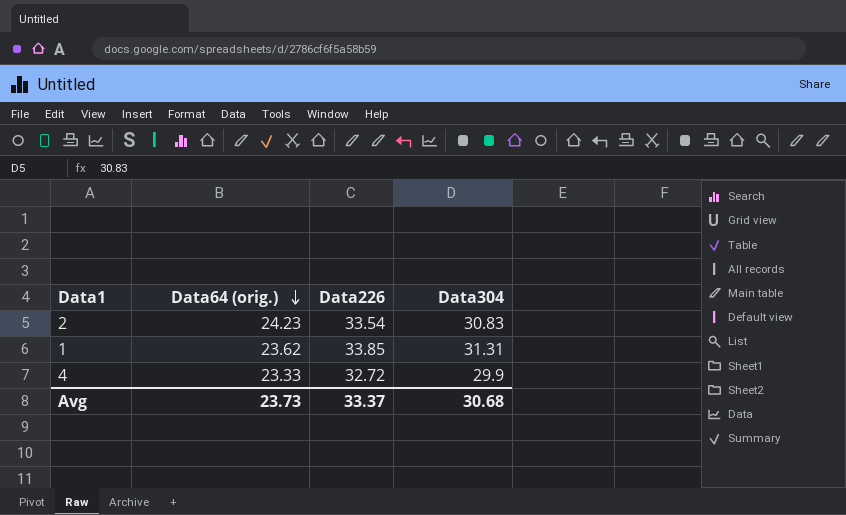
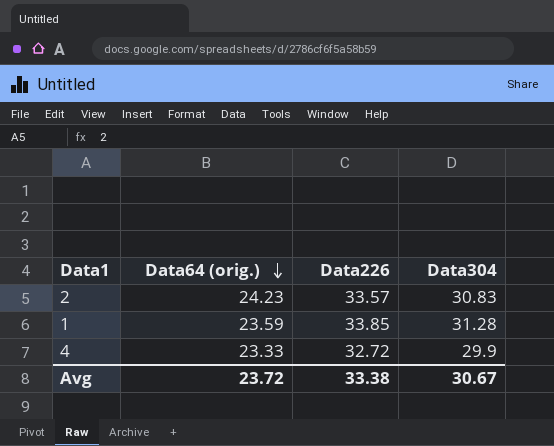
2 | Data226: 33.54 -> 33.57
1 | Data64 (orig.): 23.62 -> 23.59
1 | Data304: 31.31 -> 31.28
Avg | Data64 (orig.): 23.73 -> 23.72
Avg | Data226: 33.37 -> 33.38
Avg | Data304: 30.68 -> 30.67

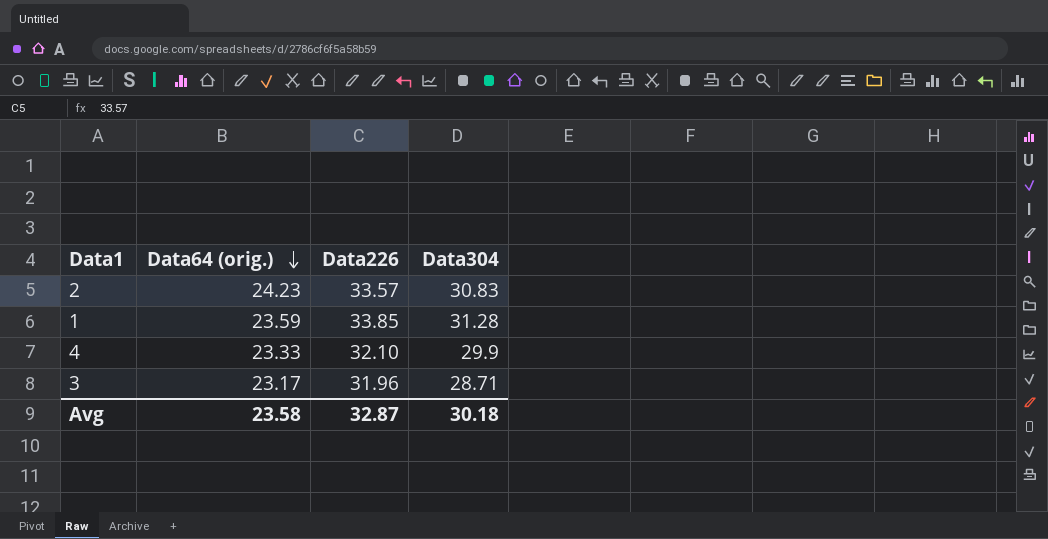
4 | Data226: 32.72 -> 32.10
row 3: none -> 23.17 | 31.96 | 28.71
Avg | Data64 (orig.): 23.72 -> 23.58
Avg | Data226: 33.38 -> 32.87
Avg | Data304: 30.67 -> 30.18

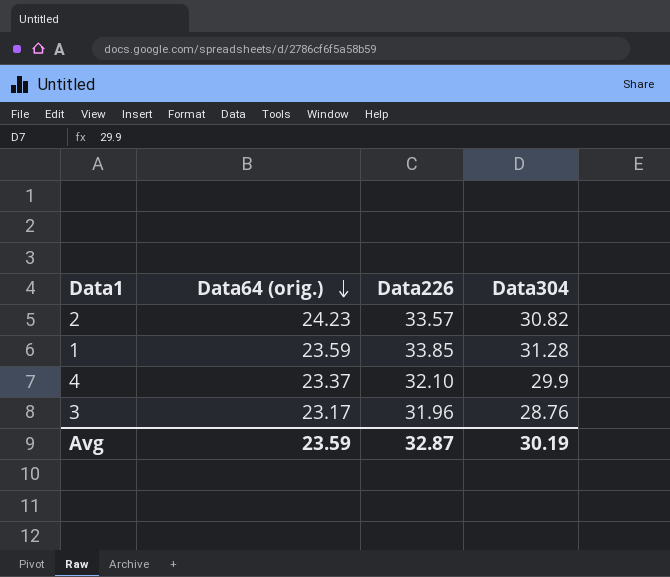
2 | Data304: 30.83 -> 30.82
4 | Data64 (orig.): 23.33 -> 23.37
3 | Data304: 28.71 -> 28.76
Avg | Data64 (orig.): 23.58 -> 23.59
Avg | Data304: 30.18 -> 30.19

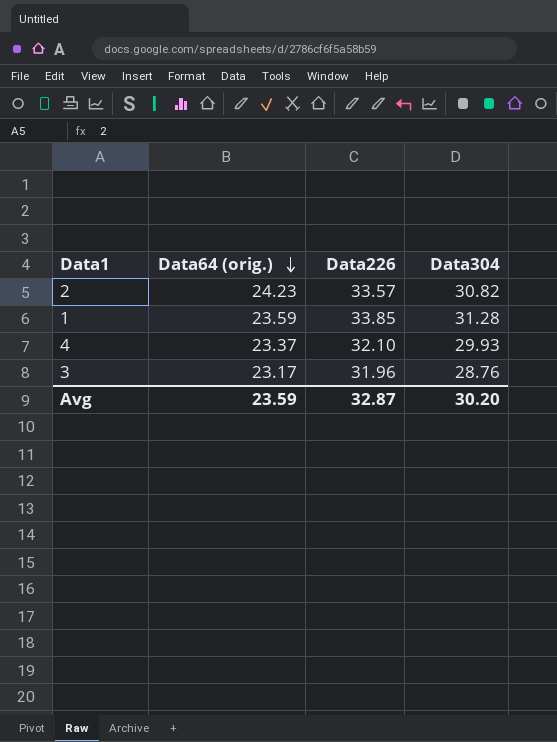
4 | Data304: 29.9 -> 29.93
Avg | Data304: 30.19 -> 30.20

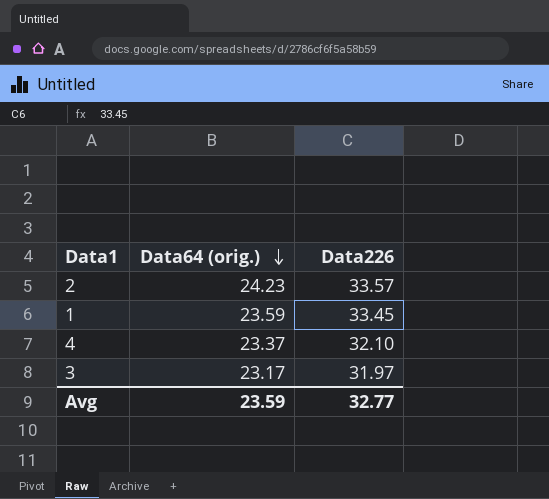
column Data304 | position: 4 -> none
1 | Data226: 33.85 -> 33.45
3 | Data226: 31.96 -> 31.97
Avg | Data226: 32.87 -> 32.77

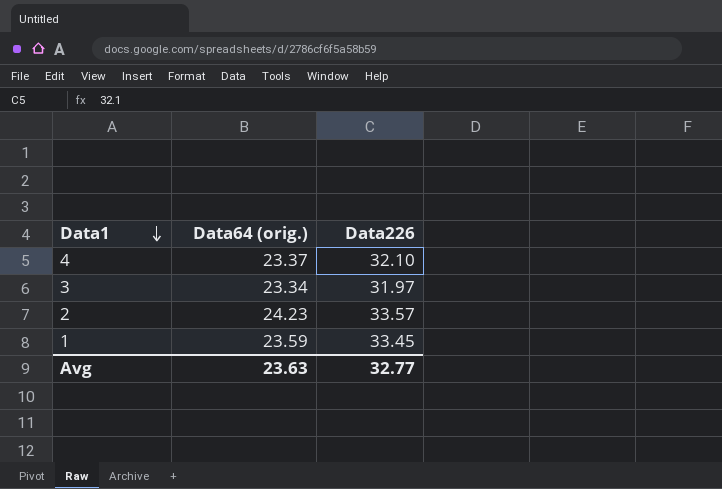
row order: Data64 (orig.) descending -> Data1 descending
3 | Data64 (orig.): 23.17 -> 23.34
Avg | Data64 (orig.): 23.59 -> 23.63

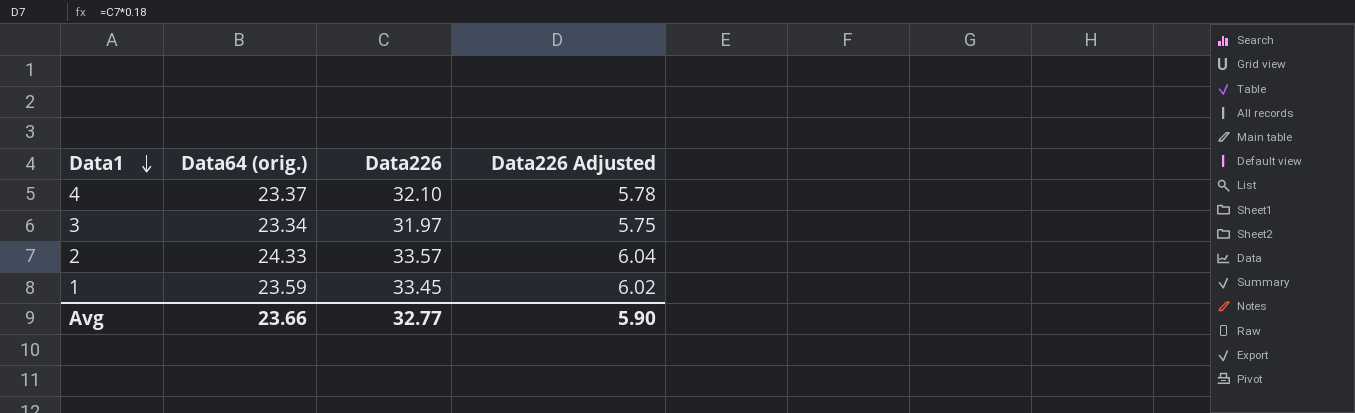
column Data226 Adjusted | formula: none -> [Data226] * 0.18
2 | Data64 (orig.): 24.23 -> 24.33
Avg | Data64 (orig.): 23.63 -> 23.66

